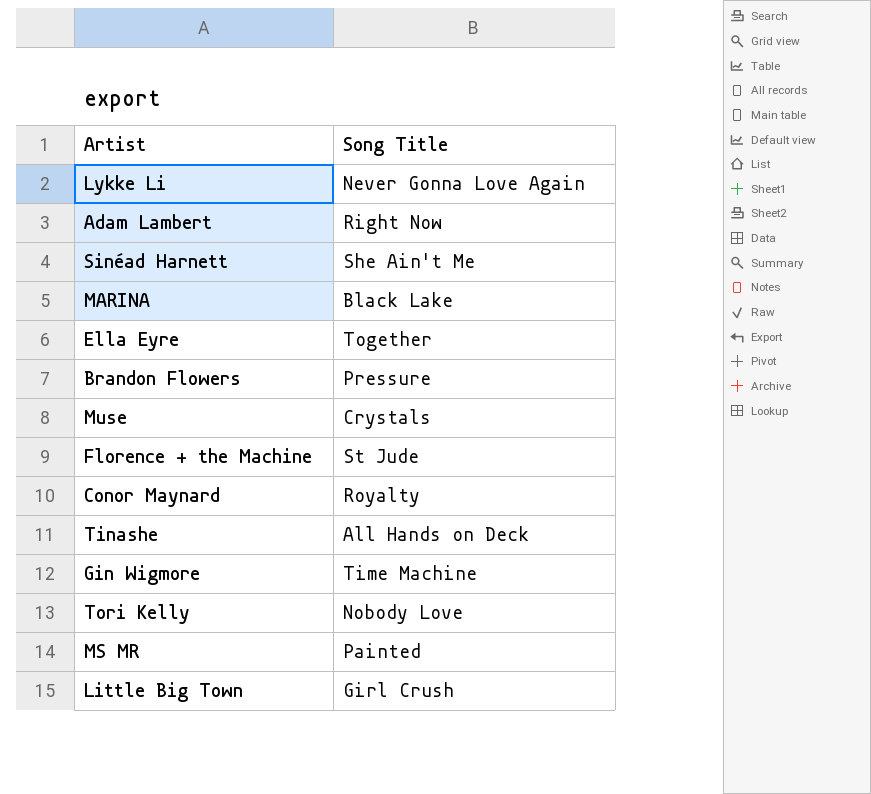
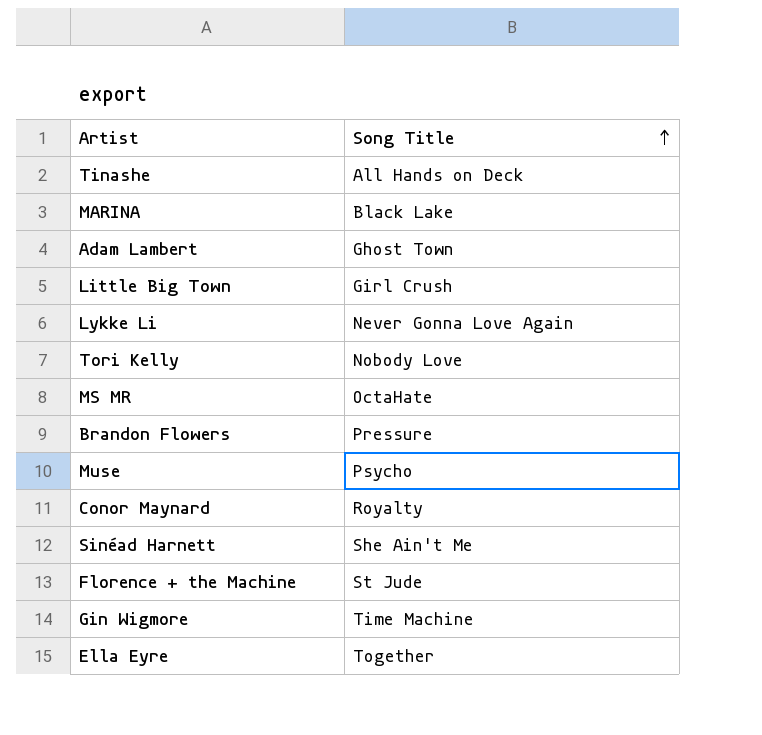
row order: none -> Song Title ascending
Adam Lambert | Song Title: Right Now -> Ghost Town
MS MR | Song Title: Painted -> OctaHate
Muse | Song Title: Crystals -> Psycho

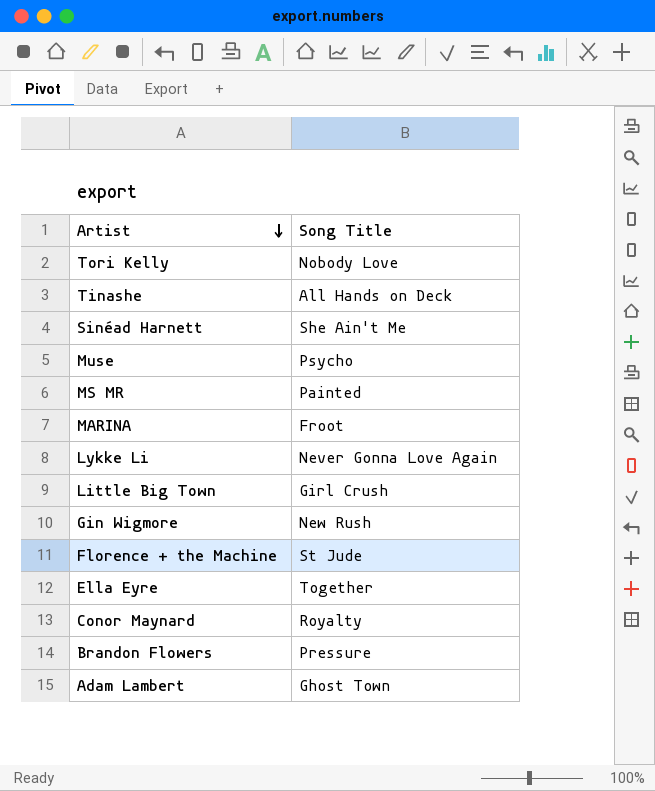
row order: Song Title ascending -> Artist descending
MS MR | Song Title: OctaHate -> Painted
MARINA | Song Title: Black Lake -> Froot
Gin Wigmore | Song Title: Time Machine -> New Rush

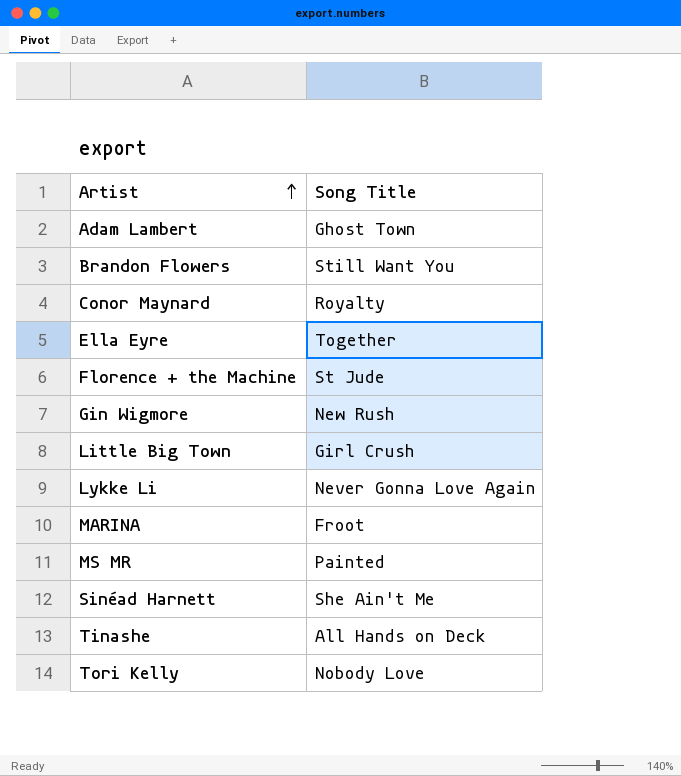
row order: Artist descending -> Artist ascending
row Muse: Psycho -> none
Brandon Flowers | Song Title: Pressure -> Still Want You

